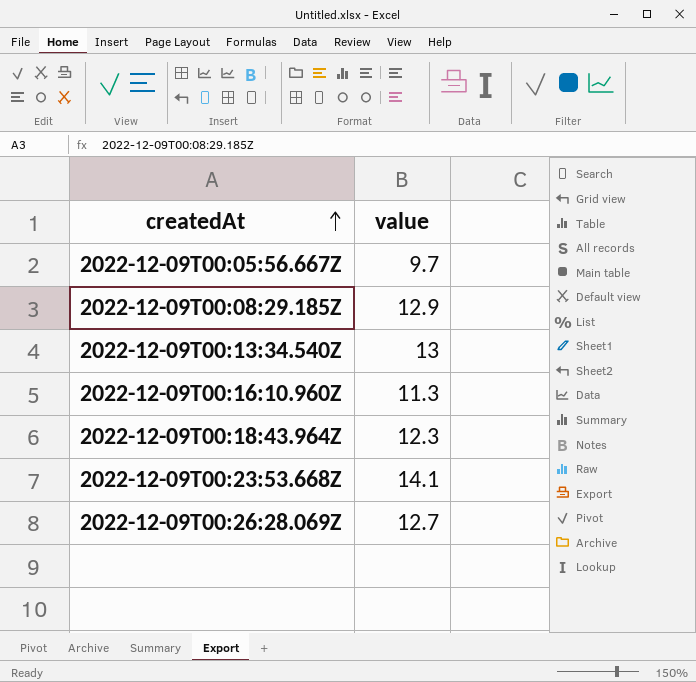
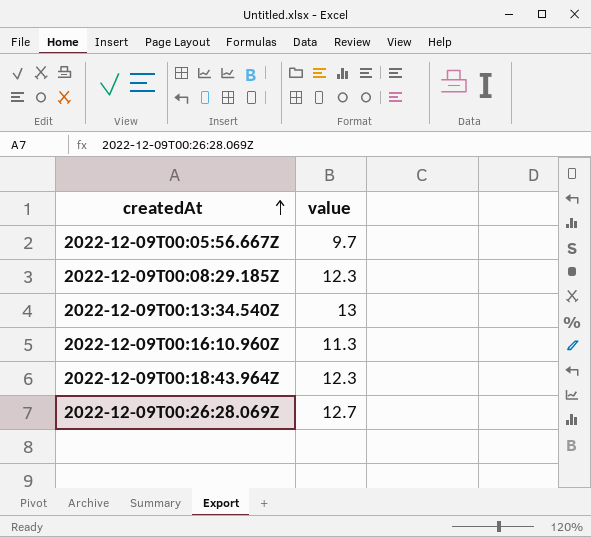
row 2022-12-09T00:23:53.668Z: 14.1 -> none
2022-12-09T00:08:29.185Z | value: 12.9 -> 12.3

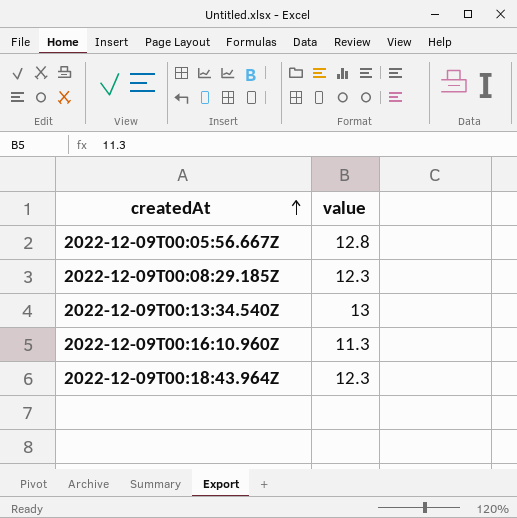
row 2022-12-09T00:26:28.069Z: 12.7 -> none
2022-12-09T00:05:56.667Z | value: 9.7 -> 12.8

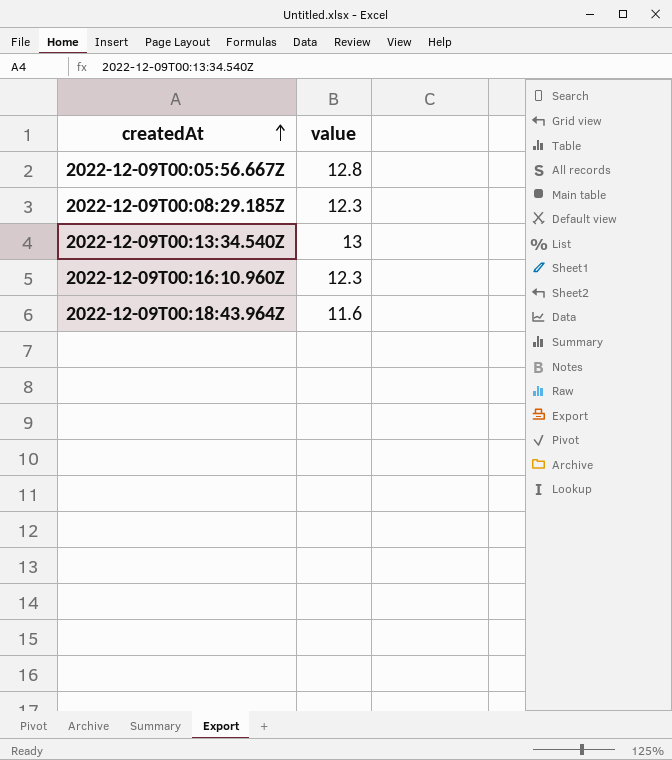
2022-12-09T00:16:10.960Z | value: 11.3 -> 12.3
2022-12-09T00:18:43.964Z | value: 12.3 -> 11.6

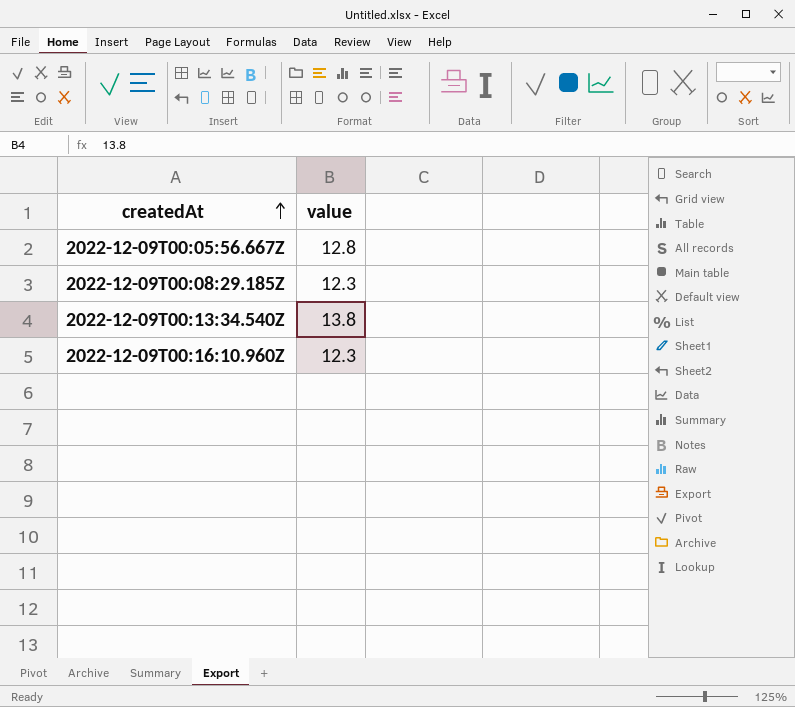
row 2022-12-09T00:18:43.964Z: 11.6 -> none
2022-12-09T00:13:34.540Z | value: 13 -> 13.8

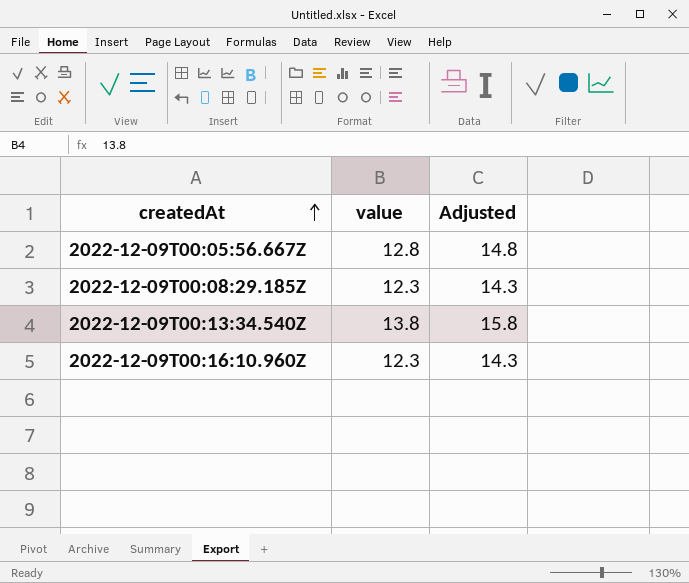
column Adjusted | formula: none -> [value] + 2

